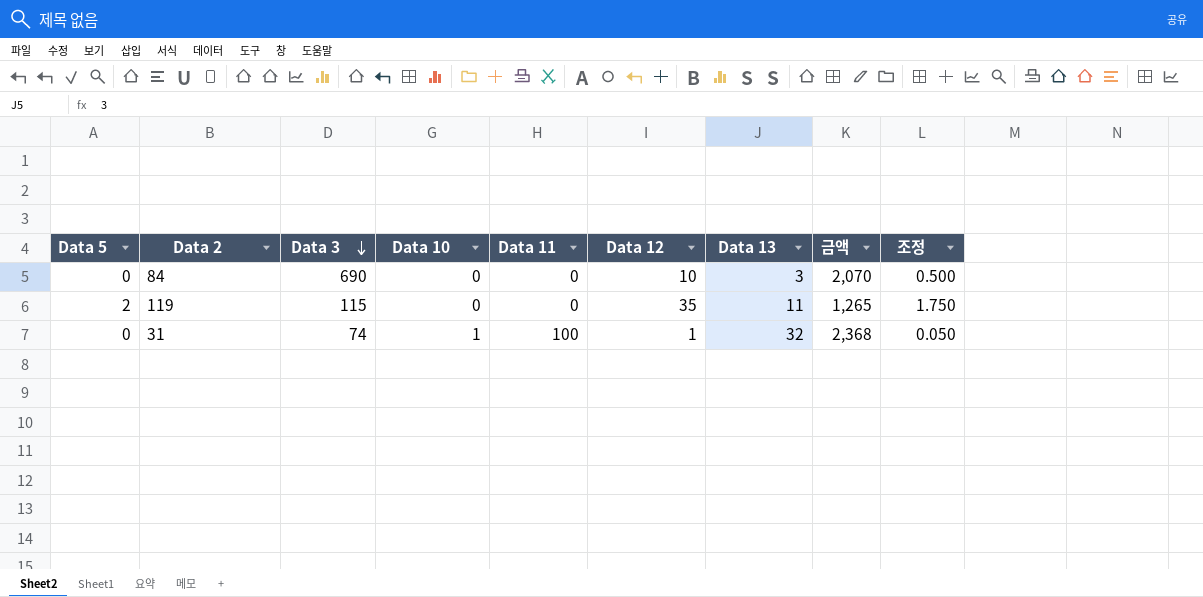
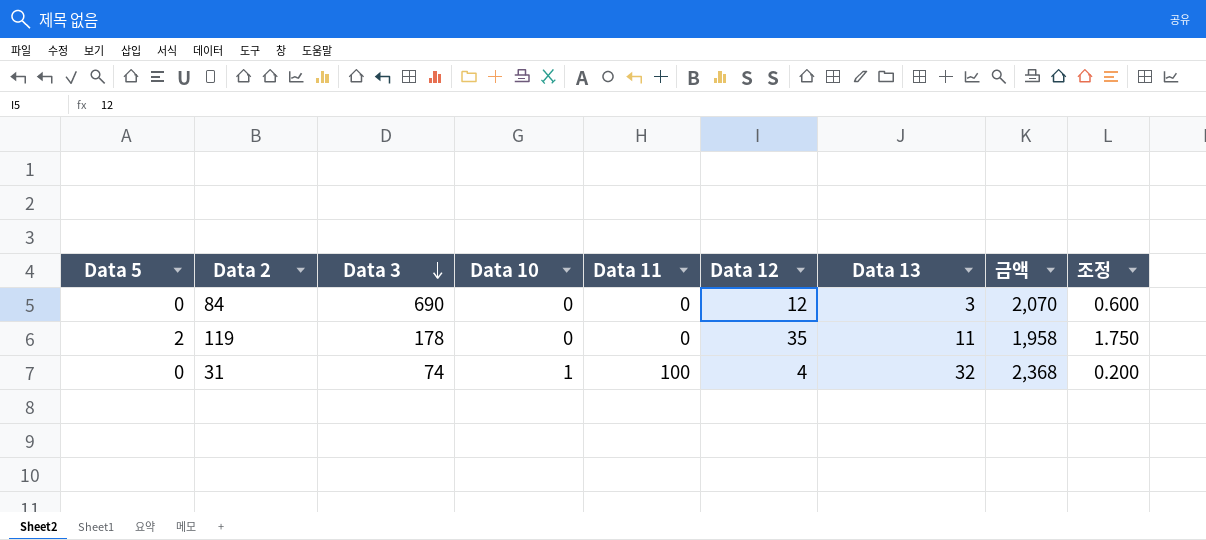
84 | Data 12: 10 -> 12
84 | 조정: 0.500 -> 0.600
119 | Data 3: 115 -> 178
119 | 금액: 1,265 -> 1,958
31 | Data 12: 1 -> 4
31 | 조정: 0.050 -> 0.200

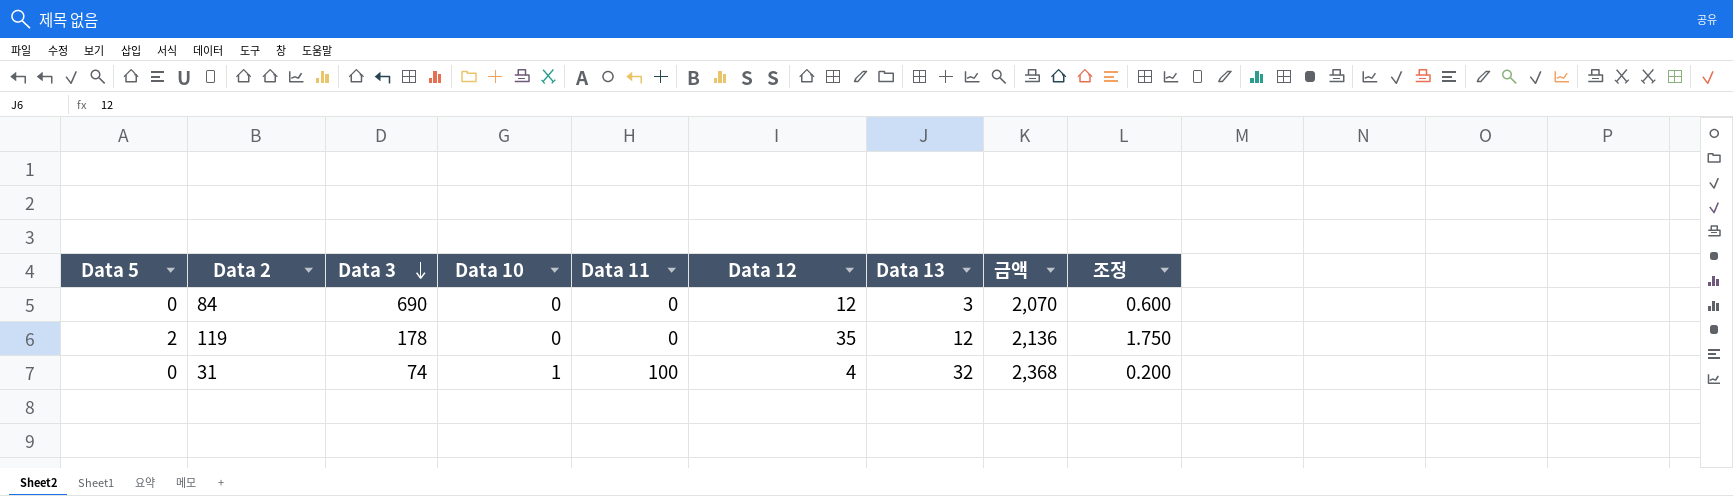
119 | Data 13: 11 -> 12
119 | 금액: 1,958 -> 2,136

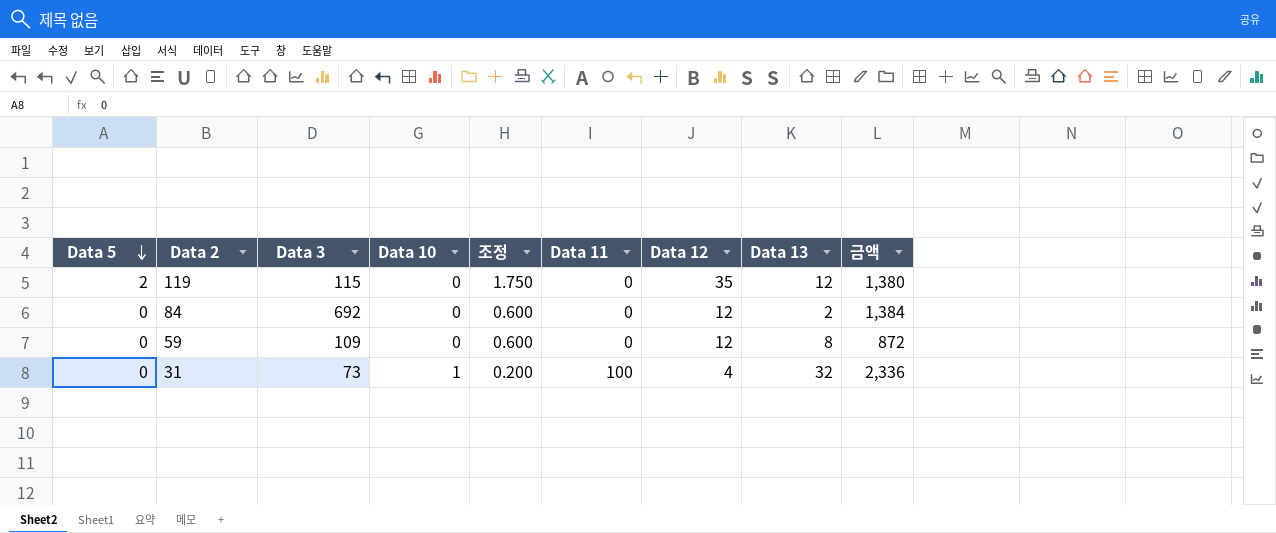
row order: Data 3 descending -> Data 5 descending
column 조정 | position: 9 -> 5
119 | Data 3: 178 -> 115
119 | 금액: 2,136 -> 1,380
84 | Data 3: 690 -> 692
84 | Data 13: 3 -> 2
84 | 금액: 2,070 -> 1,384
row 59: none -> 0 | 109 | 0 | 0.600 | 0 | 12 | 8 | 872
31 | Data 3: 74 -> 73
31 | 금액: 2,368 -> 2,336

